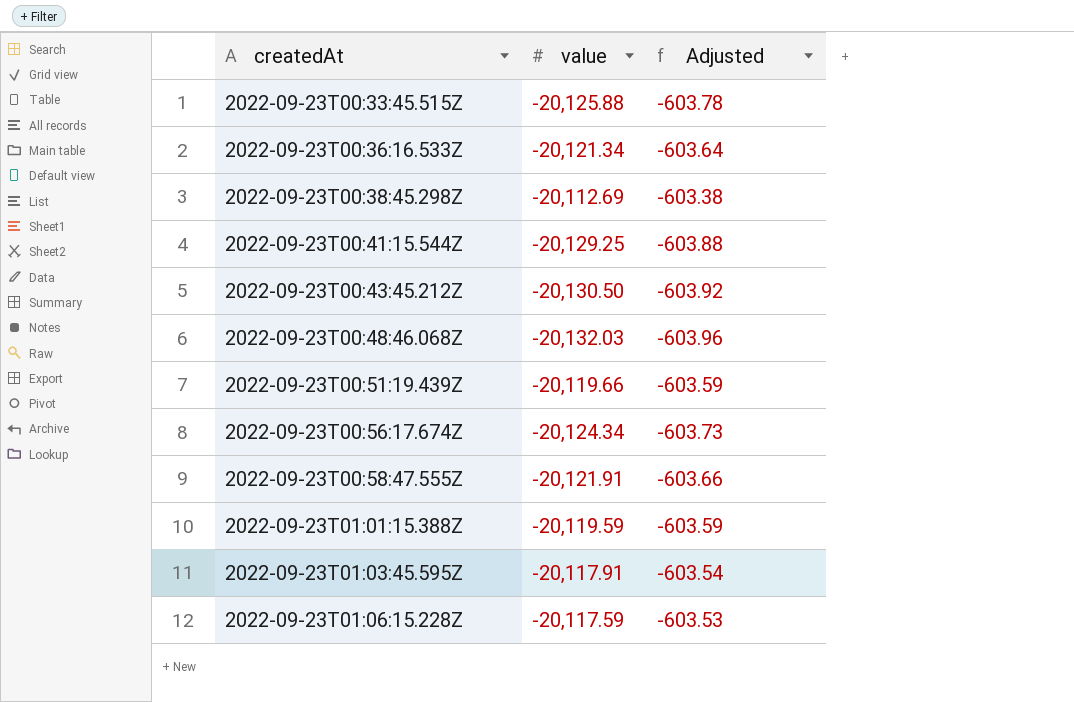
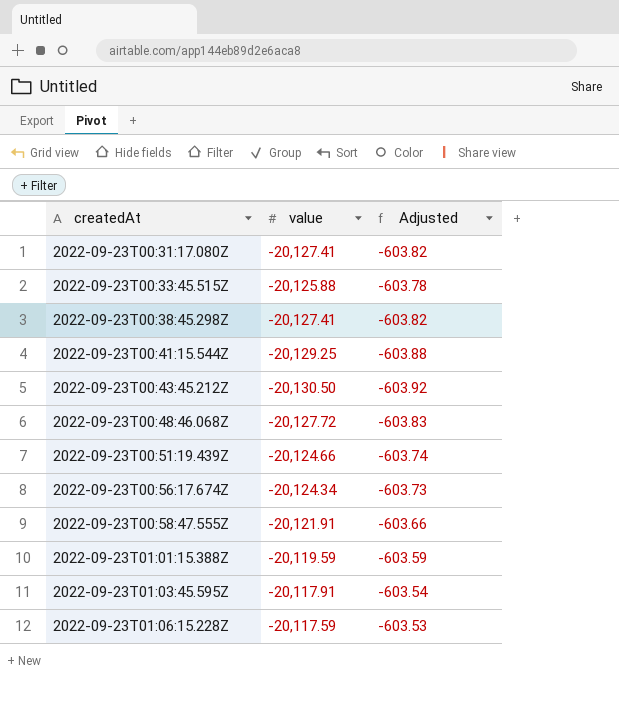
row 2022-09-23T00:36:16.533Z: -20,121.34 | -603.64 -> none
row 2022-09-23T00:31:17.080Z: none -> -20,127.41 | -603.82
2022-09-23T00:38:45.298Z | value: -20,112.69 -> -20,127.41
2022-09-23T00:38:45.298Z | Adjusted: -603.38 -> -603.82
2022-09-23T00:48:46.068Z | value: -20,132.03 -> -20,127.72
2022-09-23T00:48:46.068Z | Adjusted: -603.96 -> -603.83
2022-09-23T00:51:19.439Z | value: -20,119.66 -> -20,124.66
2022-09-23T00:51:19.439Z | Adjusted: -603.59 -> -603.74

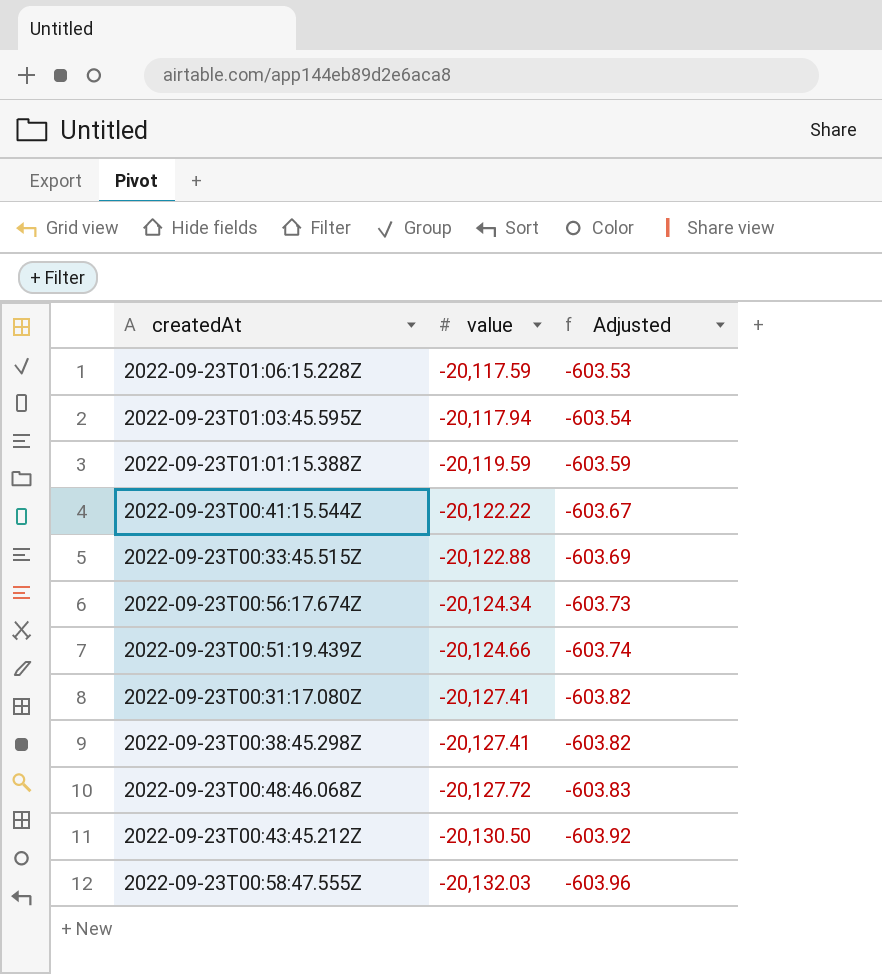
row order: createdAt ascending -> value descending
2022-09-23T01:03:45.595Z | value: -20,117.91 -> -20,117.94
2022-09-23T00:41:15.544Z | value: -20,129.25 -> -20,122.22
2022-09-23T00:41:15.544Z | Adjusted: -603.88 -> -603.67
2022-09-23T00:33:45.515Z | value: -20,125.88 -> -20,122.88
2022-09-23T00:33:45.515Z | Adjusted: -603.78 -> -603.69
2022-09-23T00:58:47.555Z | value: -20,121.91 -> -20,132.03
2022-09-23T00:58:47.555Z | Adjusted: -603.66 -> -603.96

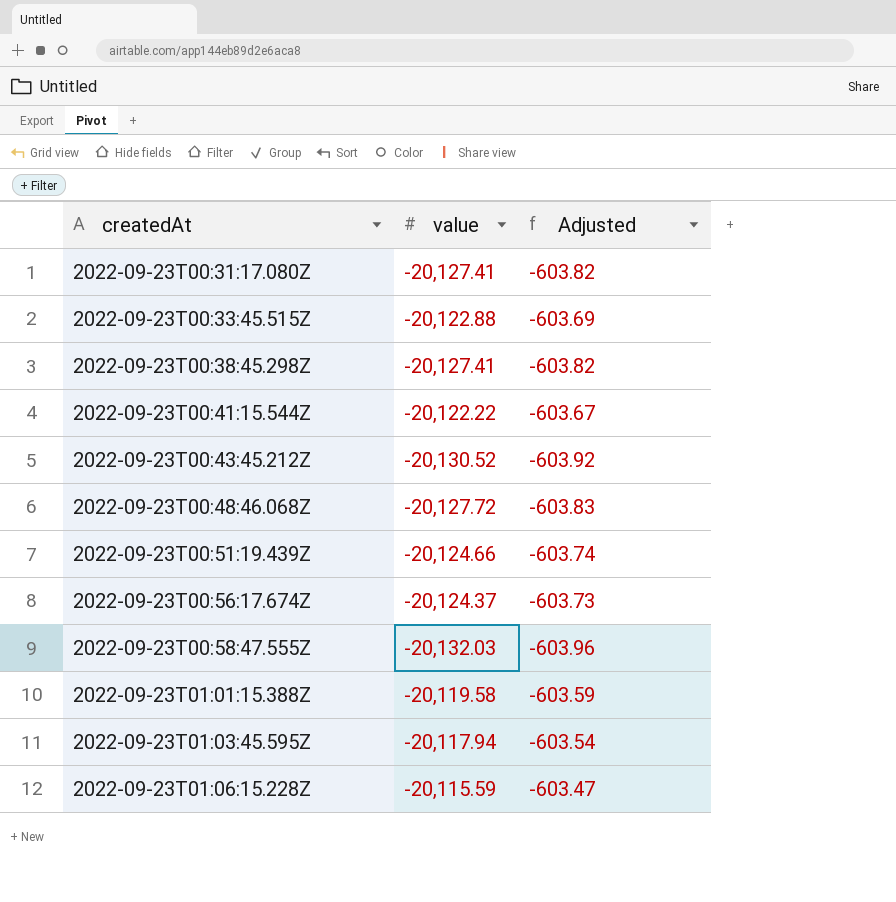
row order: value descending -> createdAt ascending
2022-09-23T00:43:45.212Z | value: -20,130.50 -> -20,130.52
2022-09-23T00:56:17.674Z | value: -20,124.34 -> -20,124.37
2022-09-23T01:01:15.388Z | value: -20,119.59 -> -20,119.58
2022-09-23T01:06:15.228Z | value: -20,117.59 -> -20,115.59
2022-09-23T01:06:15.228Z | Adjusted: -603.53 -> -603.47

